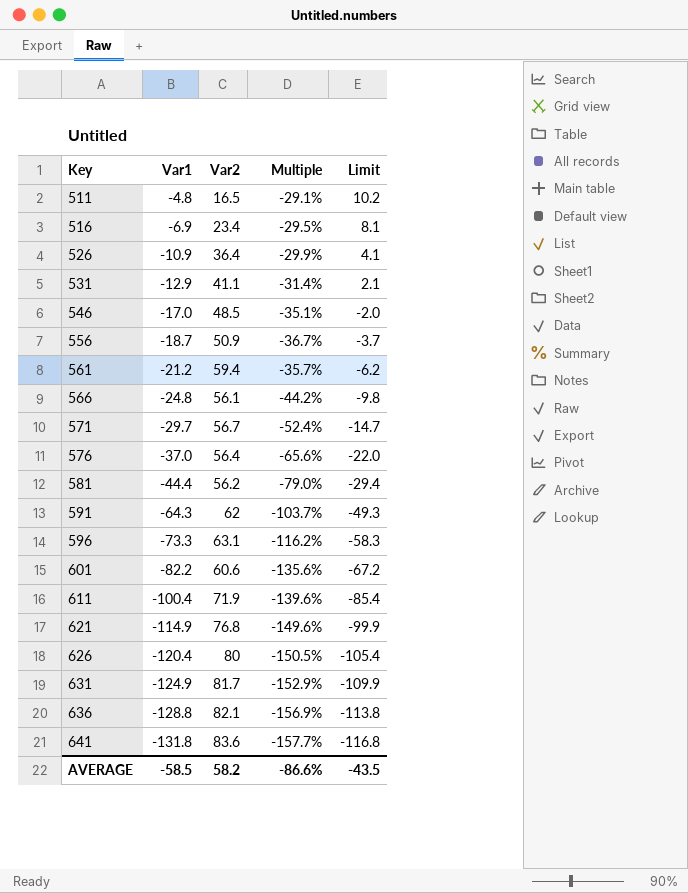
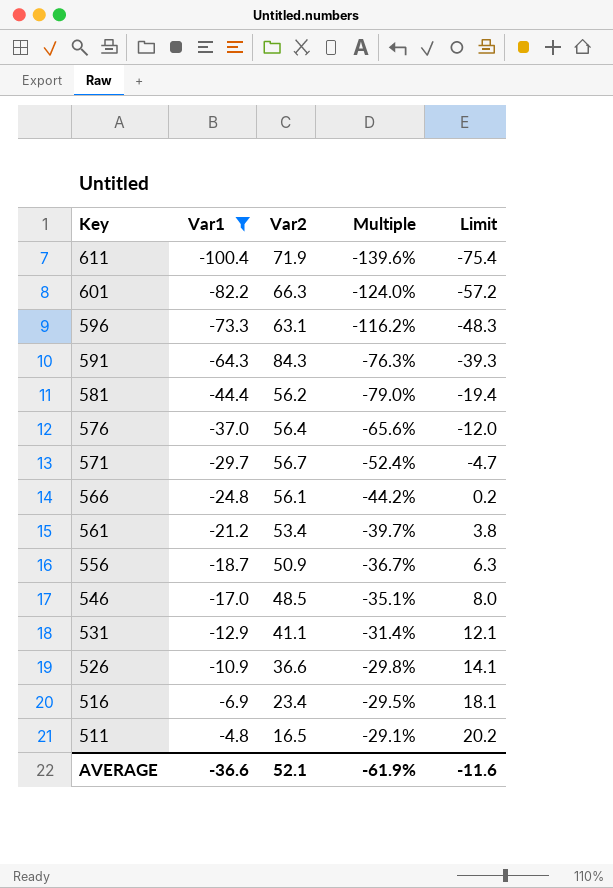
filter: none -> Var1 >= -100.4
row order: Key ascending -> Key descending
column Limit | formula: [Var1] + 15 -> [Var1] + 25
601 | Var2: 60.6 -> 66.3
601 | Multiple: -135.6% -> -124.0%
591 | Var2: 62 -> 84.3
591 | Multiple: -103.7% -> -76.3%
561 | Var2: 59.4 -> 53.4
561 | Multiple: -35.7% -> -39.7%
526 | Var2: 36.4 -> 36.6
526 | Multiple: -29.9% -> -29.8%
AVERAGE | Var1: -58.5 -> -36.6
AVERAGE | Var2: 58.2 -> 52.1
AVERAGE | Multiple: -86.6% -> -61.9%
AVERAGE | Limit: -43.5 -> -11.6

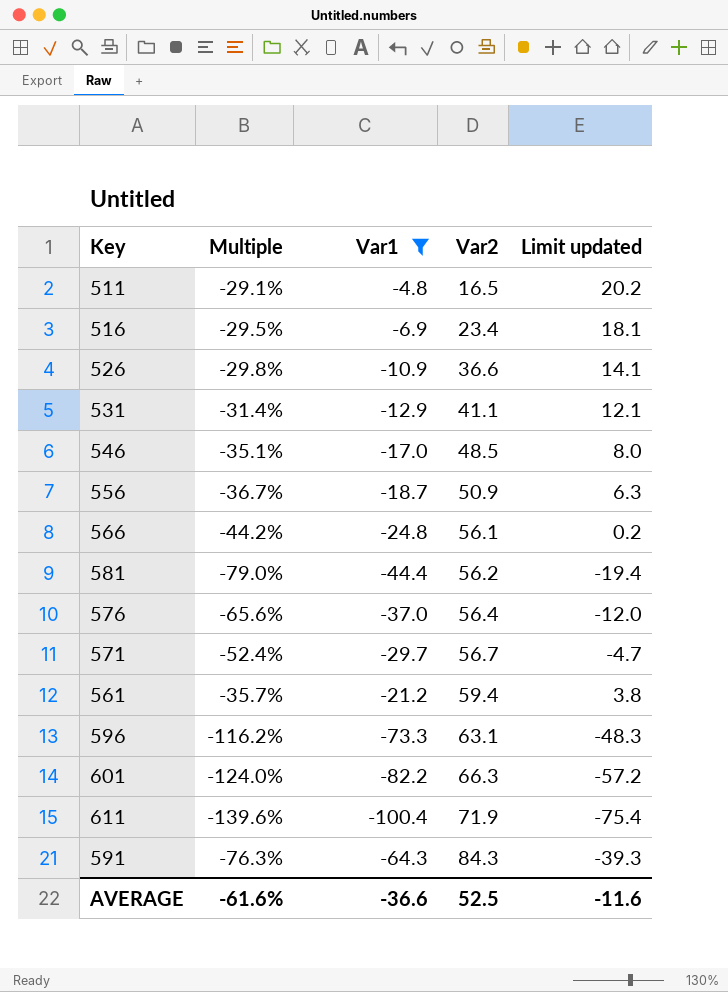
row order: Key descending -> Var2 ascending
column Multiple | position: 4 -> 2
column name: Limit -> Limit updated
561 | Multiple: -39.7% -> -35.7%
561 | Var2: 53.4 -> 59.4
AVERAGE | Multiple: -61.9% -> -61.6%
AVERAGE | Var2: 52.1 -> 52.5

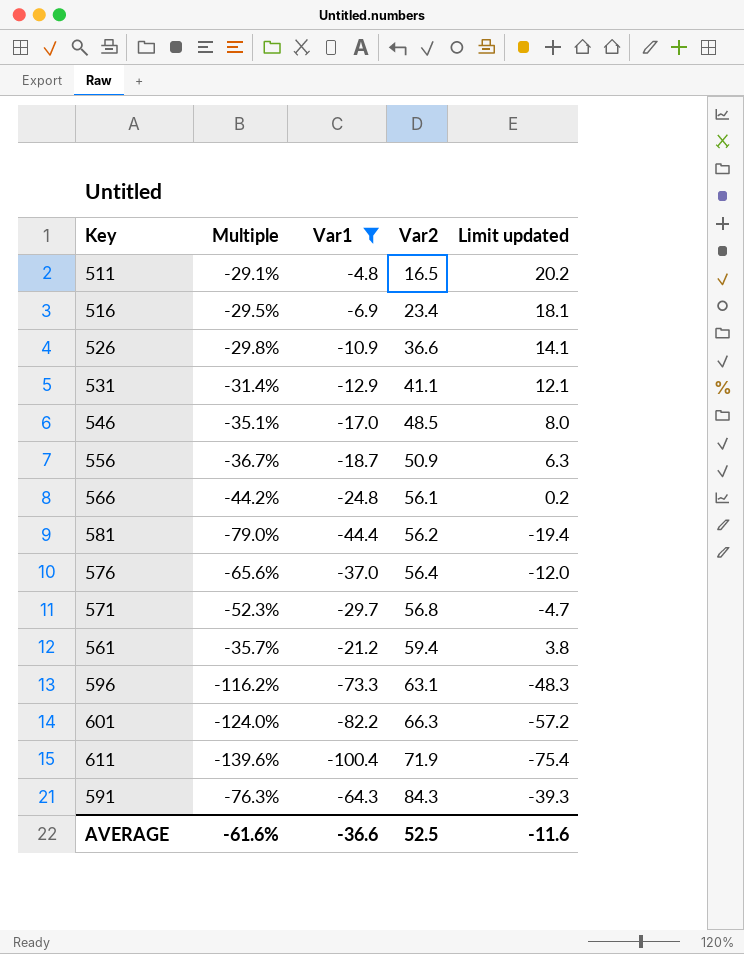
571 | Multiple: -52.4% -> -52.3%
571 | Var2: 56.7 -> 56.8

